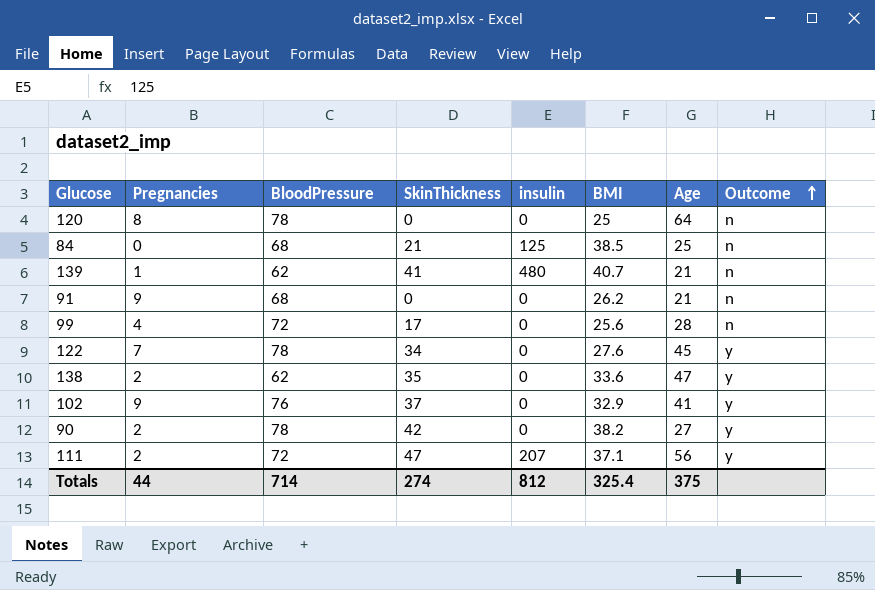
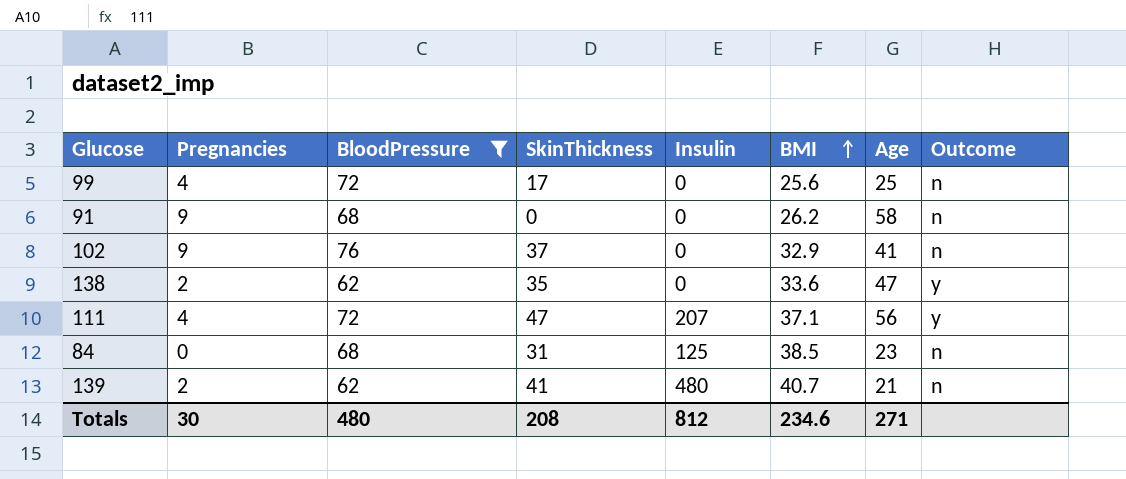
filter: none -> BloodPressure != 78
row order: Outcome ascending -> BMI ascending
column name: insulin -> Insulin
99 | Age: 28 -> 25
91 | Age: 21 -> 58
102 | Outcome: y -> n
111 | Pregnancies: 2 -> 4
84 | SkinThickness: 21 -> 31
84 | Age: 25 -> 23
139 | Pregnancies: 1 -> 2
Totals | Pregnancies: 44 -> 30
Totals | BloodPressure: 714 -> 480
Totals | SkinThickness: 274 -> 208
Totals | BMI: 325.4 -> 234.6
Totals | Age: 375 -> 271

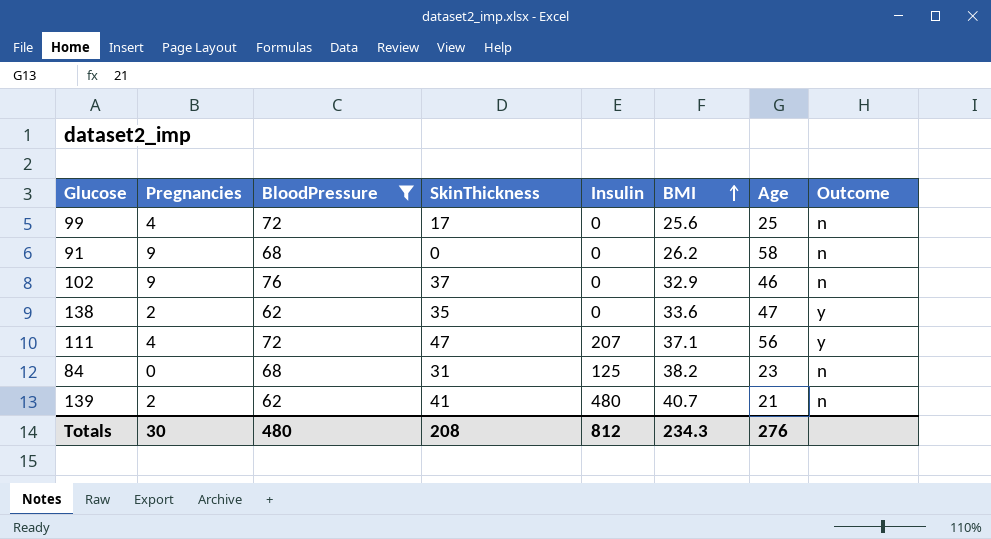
102 | Age: 41 -> 46
84 | BMI: 38.5 -> 38.2
Totals | BMI: 234.6 -> 234.3
Totals | Age: 271 -> 276

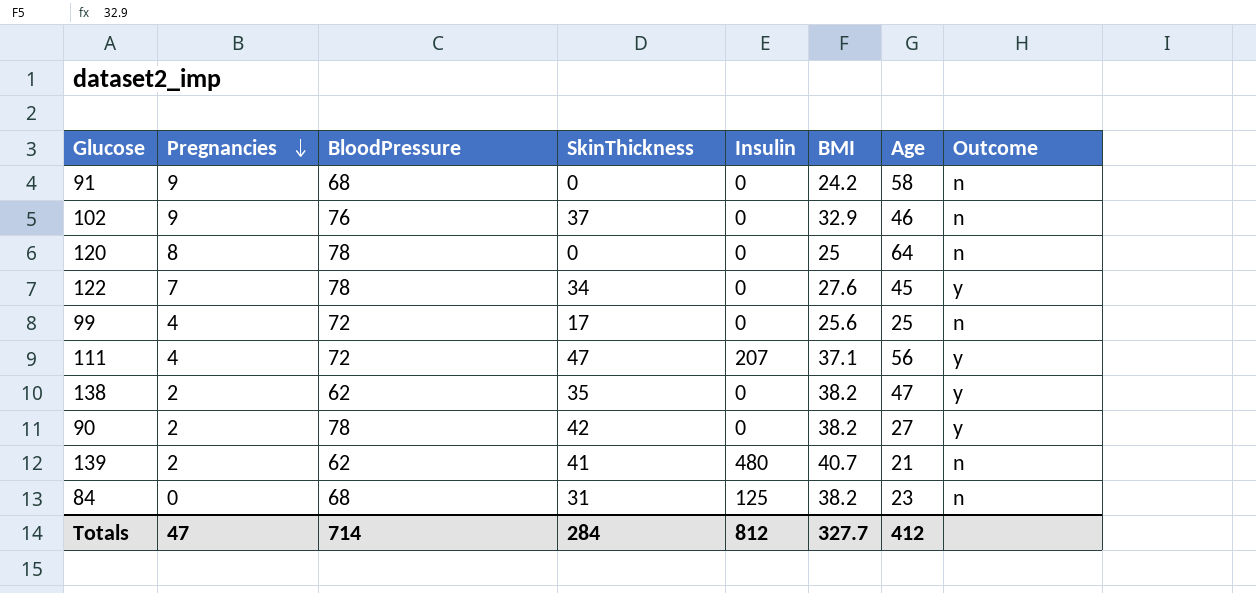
filter: BloodPressure != 78 -> none
row order: BMI ascending -> Pregnancies descending
91 | BMI: 26.2 -> 24.2
138 | BMI: 33.6 -> 38.2
Totals | Pregnancies: 30 -> 47
Totals | BloodPressure: 480 -> 714
Totals | SkinThickness: 208 -> 284
Totals | BMI: 234.3 -> 327.7
Totals | Age: 276 -> 412

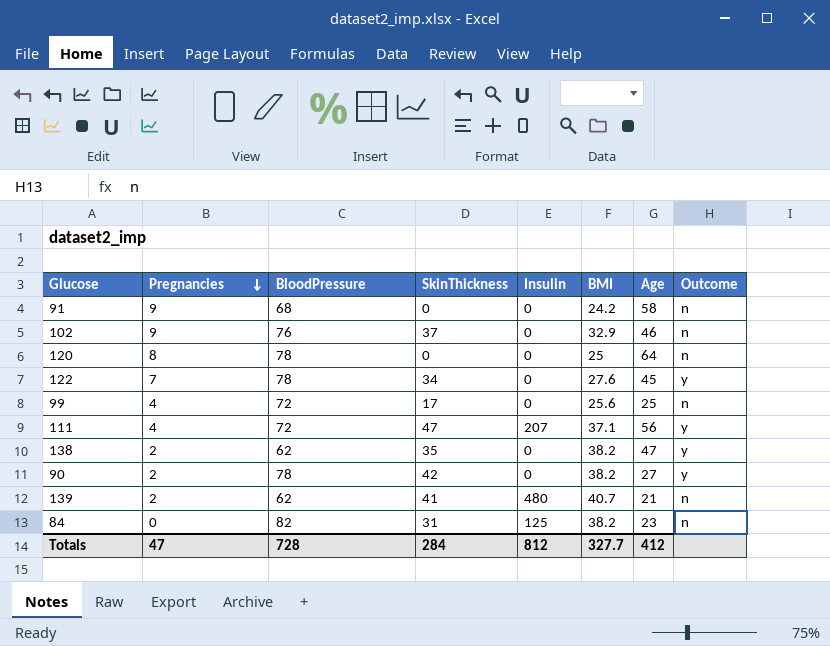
84 | BloodPressure: 68 -> 82
Totals | BloodPressure: 714 -> 728

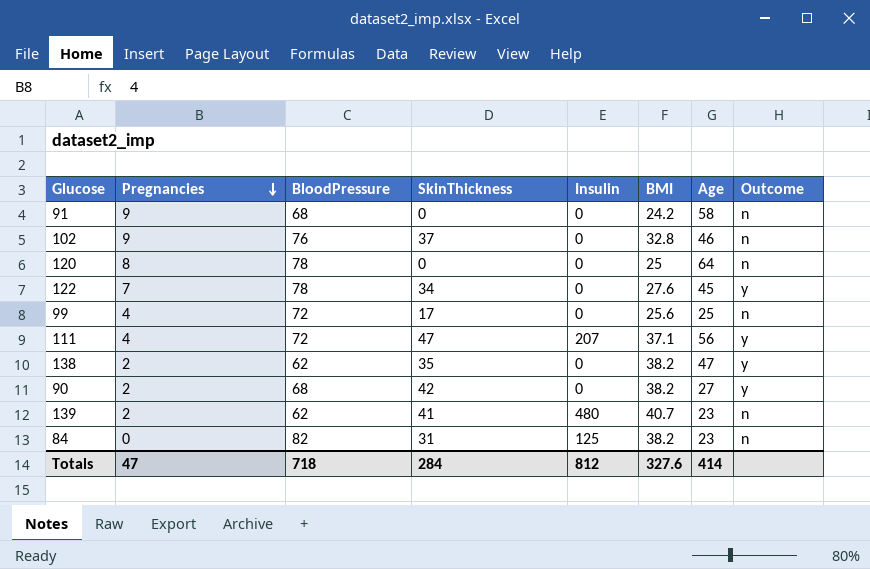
102 | BMI: 32.9 -> 32.8
90 | BloodPressure: 78 -> 68
139 | Age: 21 -> 23
Totals | BloodPressure: 728 -> 718
Totals | BMI: 327.7 -> 327.6
Totals | Age: 412 -> 414

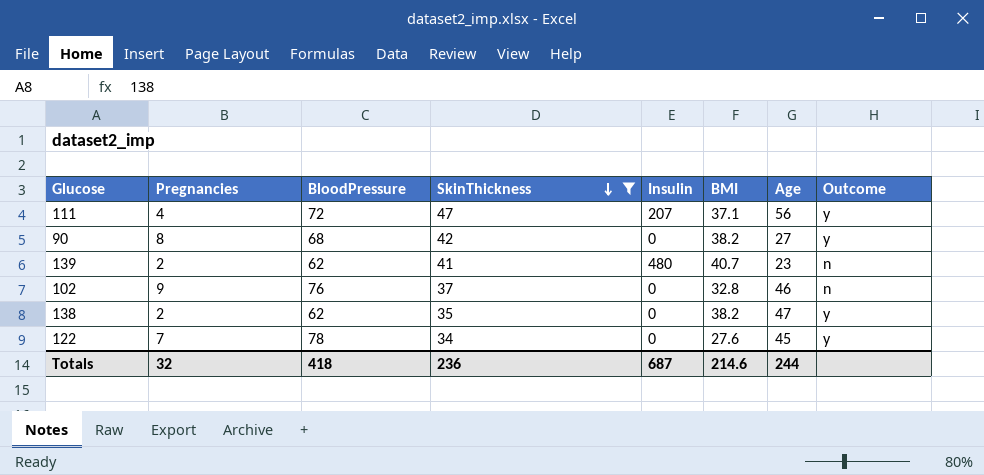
filter: none -> SkinThickness >= 34
row order: Pregnancies descending -> SkinThickness descending
90 | Pregnancies: 2 -> 8
Totals | Pregnancies: 47 -> 32
Totals | BloodPressure: 718 -> 418
Totals | SkinThickness: 284 -> 236
Totals | Insulin: 812 -> 687
Totals | BMI: 327.6 -> 214.6
Totals | Age: 414 -> 244

